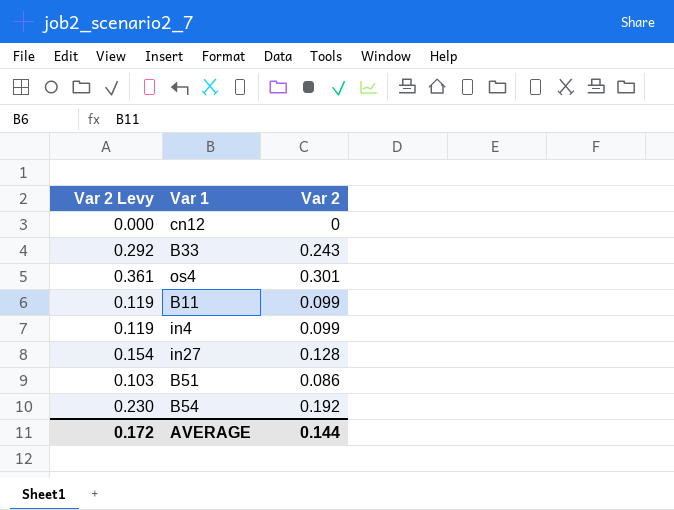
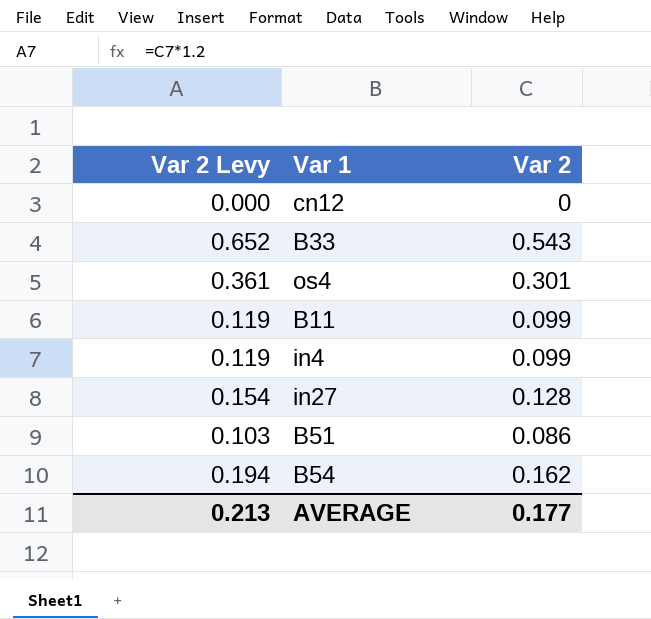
B33 | Var 2 Levy: 0.292 -> 0.652
B33 | Var 2: 0.243 -> 0.543
B54 | Var 2 Levy: 0.230 -> 0.194
B54 | Var 2: 0.192 -> 0.162
AVERAGE | Var 2 Levy: 0.172 -> 0.213
AVERAGE | Var 2: 0.144 -> 0.177

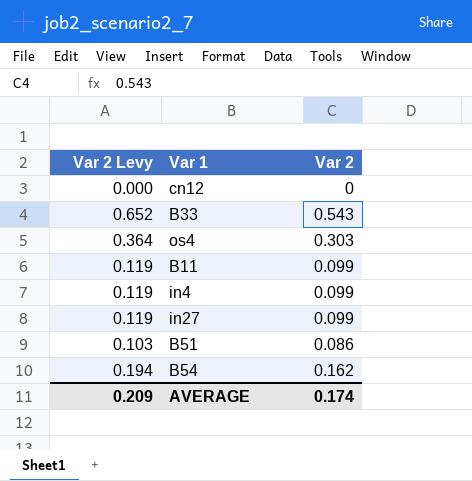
os4 | Var 2 Levy: 0.361 -> 0.364
os4 | Var 2: 0.301 -> 0.303
in27 | Var 2 Levy: 0.154 -> 0.119
in27 | Var 2: 0.128 -> 0.099
AVERAGE | Var 2 Levy: 0.213 -> 0.209
AVERAGE | Var 2: 0.177 -> 0.174

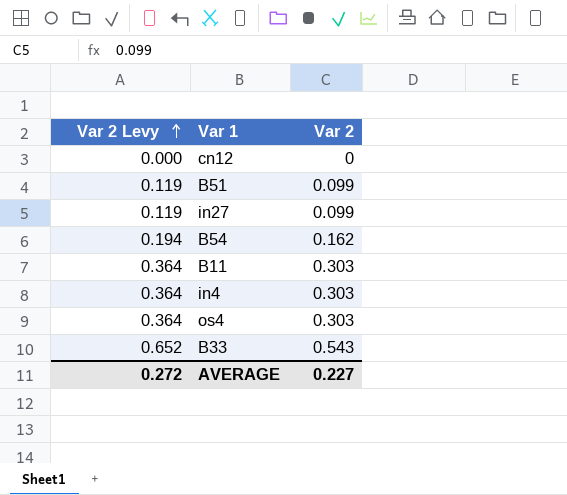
row order: none -> Var 2 Levy ascending
B51 | Var 2 Levy: 0.103 -> 0.119
B51 | Var 2: 0.086 -> 0.099
B11 | Var 2 Levy: 0.119 -> 0.364
B11 | Var 2: 0.099 -> 0.303
in4 | Var 2 Levy: 0.119 -> 0.364
in4 | Var 2: 0.099 -> 0.303
AVERAGE | Var 2 Levy: 0.209 -> 0.272
AVERAGE | Var 2: 0.174 -> 0.227

